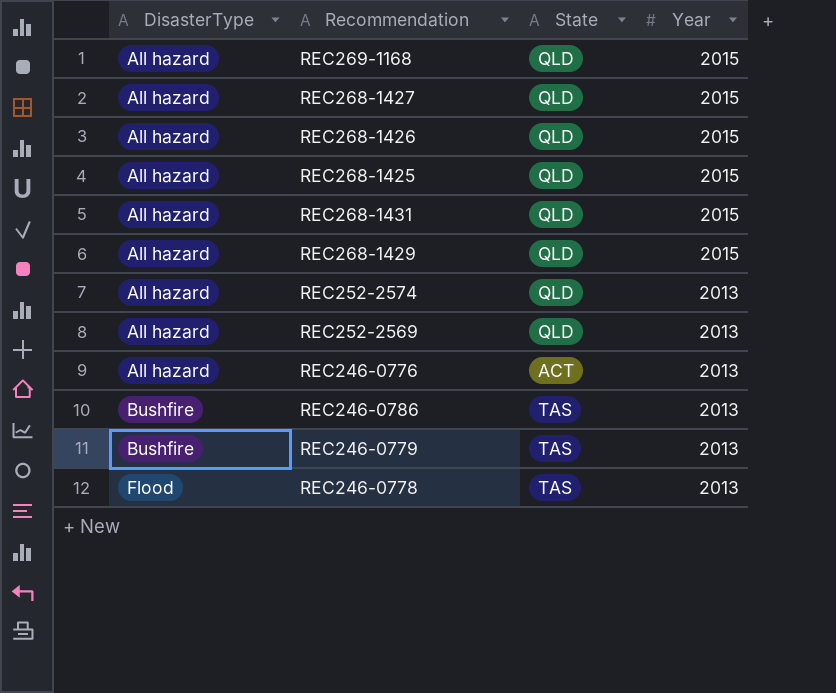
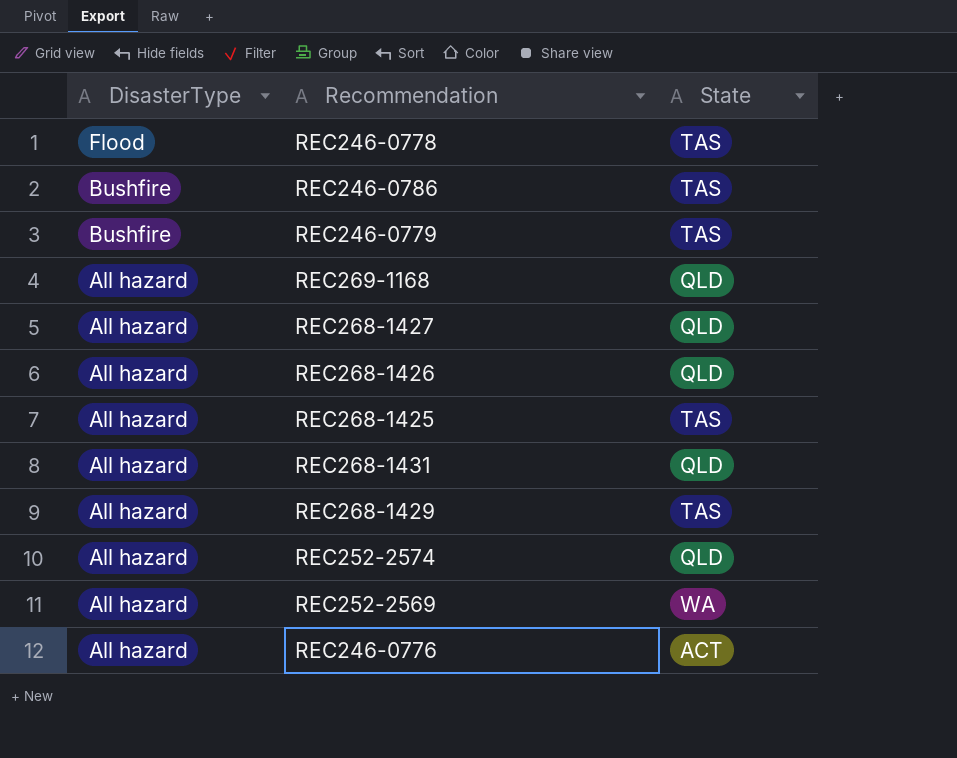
row order: DisasterType ascending -> DisasterType descending
column Year | position: 4 -> none
REC268-1425 | State: QLD -> TAS
REC268-1429 | State: QLD -> TAS
REC252-2569 | State: QLD -> WA

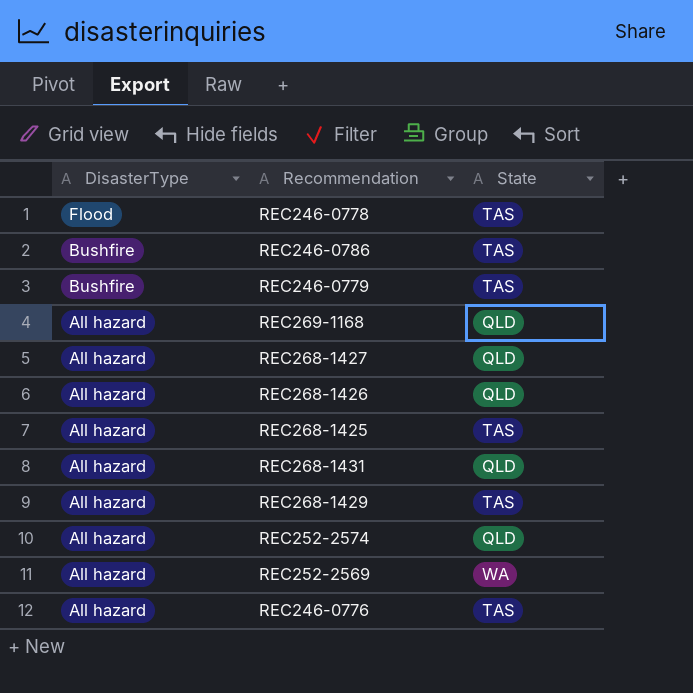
REC246-0776 | State: ACT -> TAS

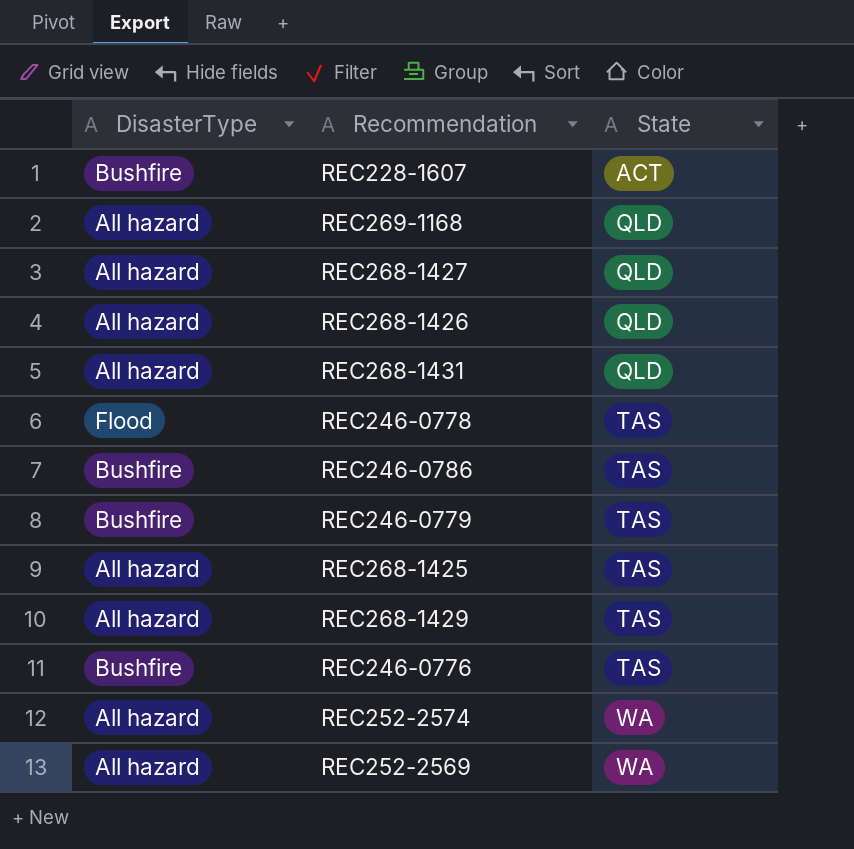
row order: DisasterType descending -> State ascending
row REC228-1607: none -> Bushfire | ACT
REC246-0776 | DisasterType: All hazard -> Bushfire
REC252-2574 | State: QLD -> WA

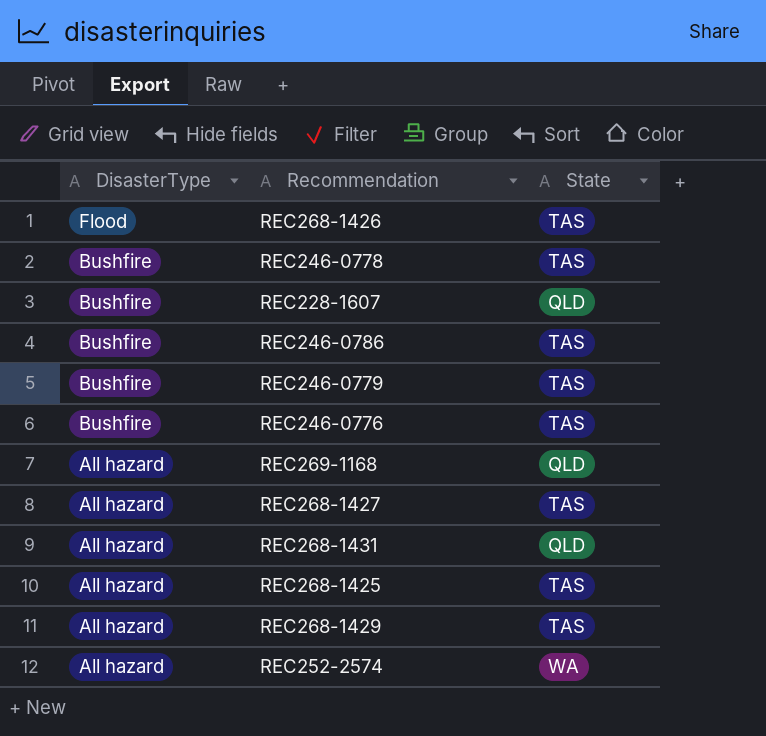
row order: State ascending -> DisasterType descending
row REC252-2569: All hazard | WA -> none
REC268-1426 | DisasterType: All hazard -> Flood
REC268-1426 | State: QLD -> TAS
REC246-0778 | DisasterType: Flood -> Bushfire
REC228-1607 | State: ACT -> QLD
REC268-1427 | State: QLD -> TAS

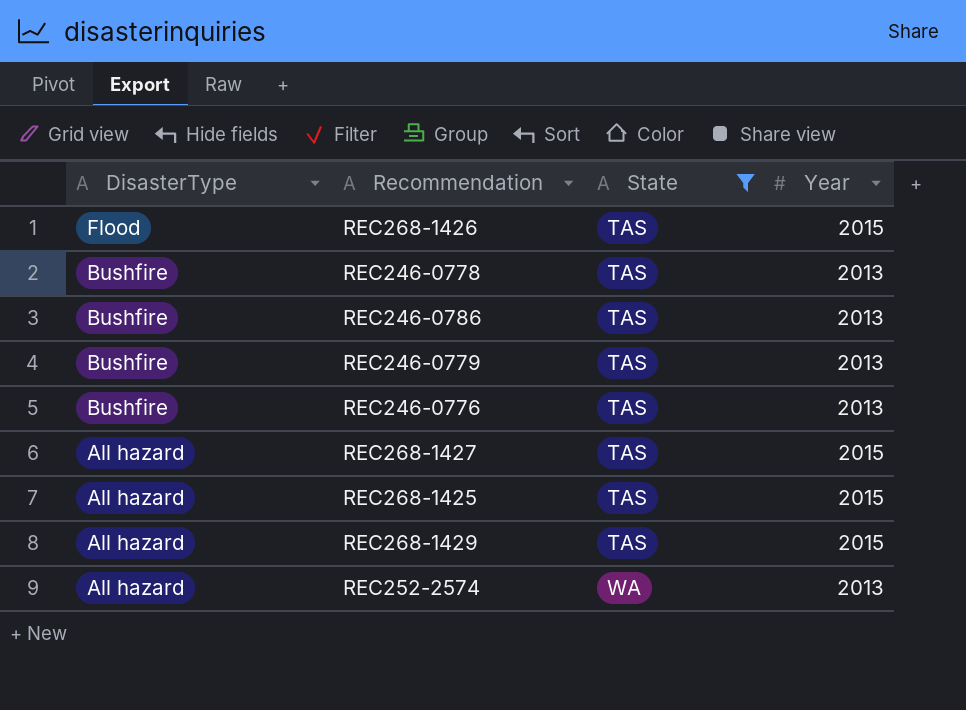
filter: none -> State != QLD
column Year | position: none -> 4

